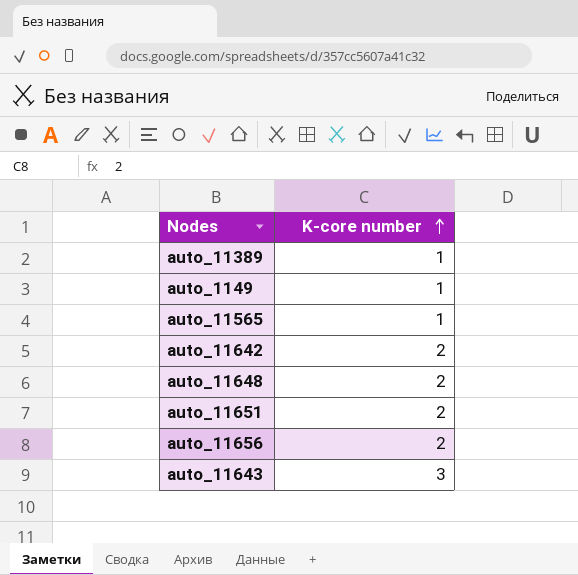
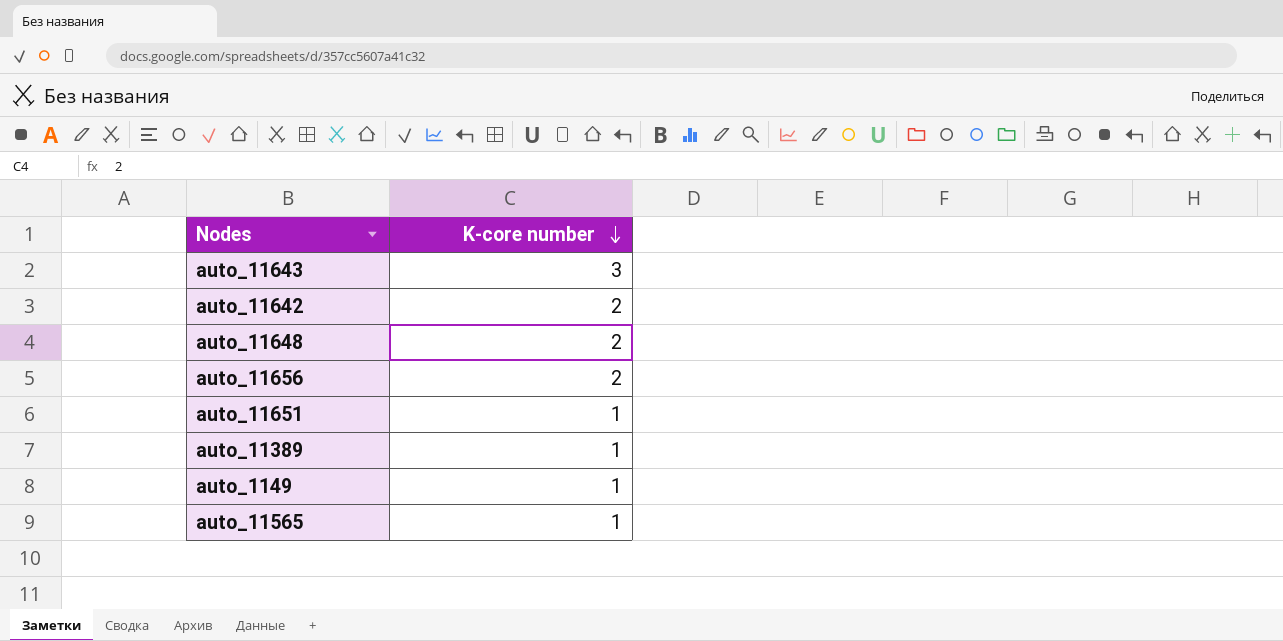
row order: K-core number ascending -> K-core number descending
auto_11651 | K-core number: 2 -> 1

